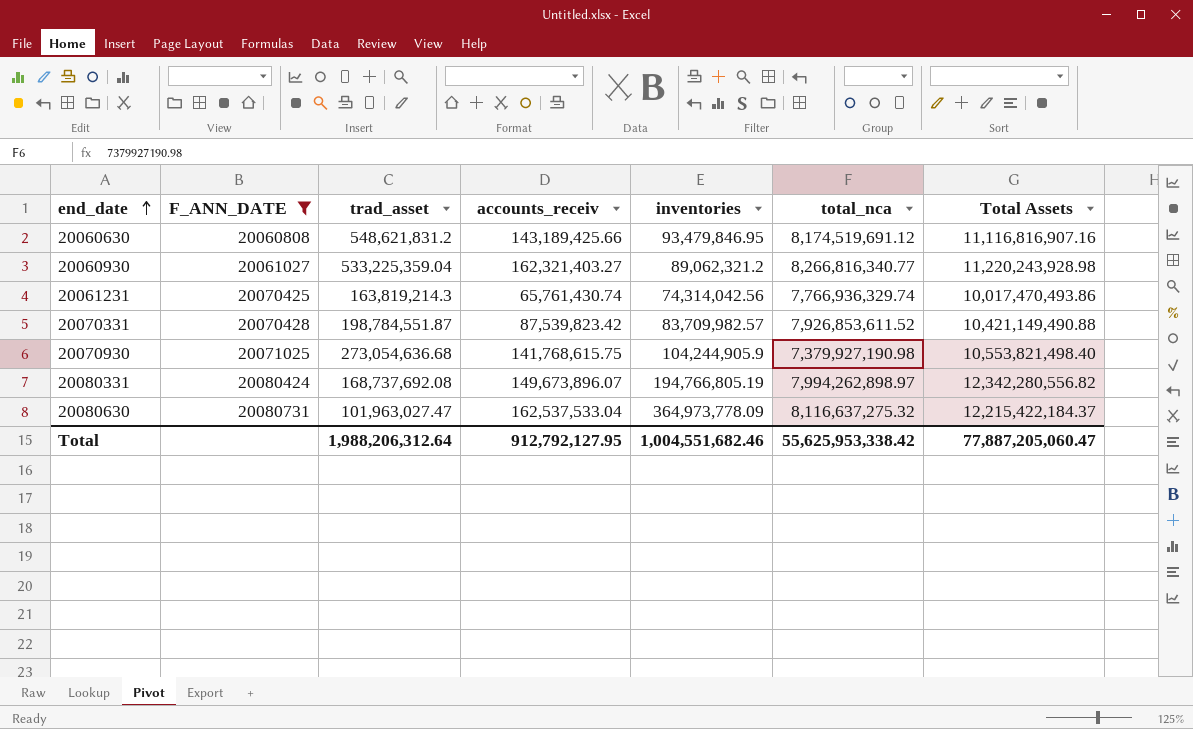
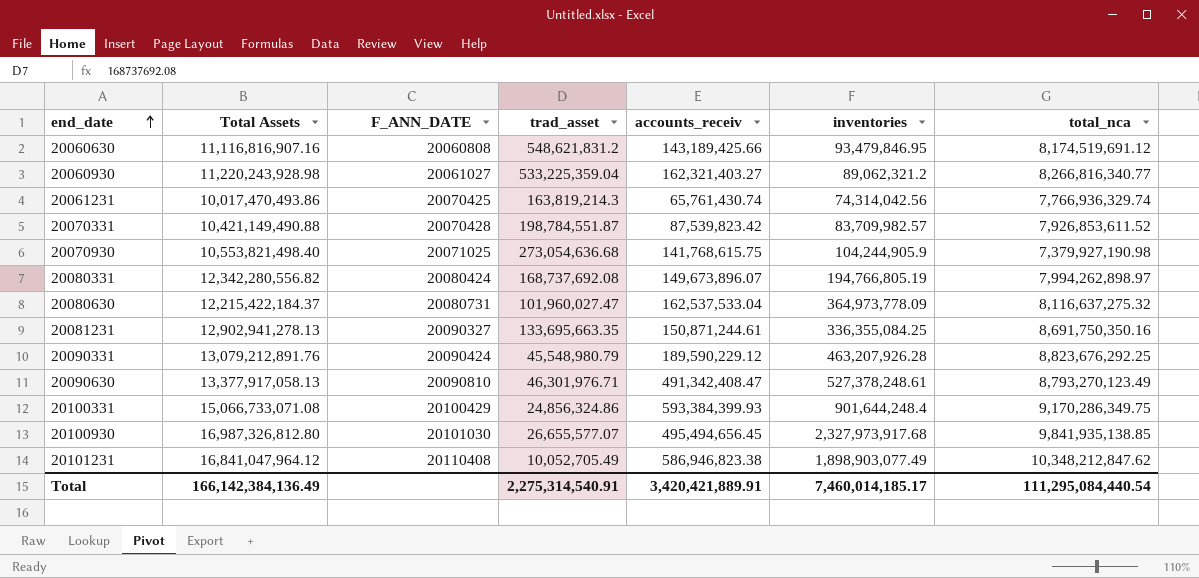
filter: F_ANN_DATE <= 20080731 -> none
column Total Assets | position: 7 -> 2
20080630 | trad_asset: 101,963,027.47 -> 101,960,027.47
Total | Total Assets: 77,887,205,060.47 -> 166,142,384,136.49
Total | trad_asset: 1,988,206,312.64 -> 2,275,314,540.91
Total | accounts_receiv: 912,792,127.95 -> 3,420,421,889.91
Total | inventories: 1,004,551,682.46 -> 7,460,014,185.17
Total | total_nca: 55,625,953,338.42 -> 111,295,084,440.54

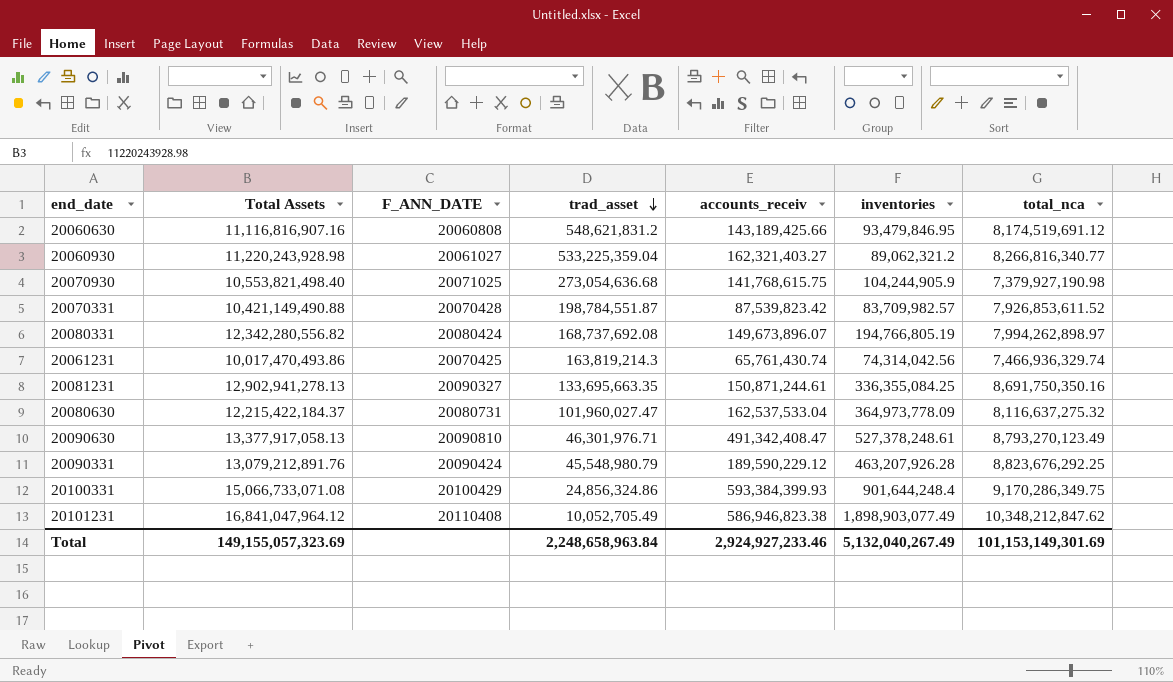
row order: end_date ascending -> trad_asset descending
row 20100930: 16,987,326,812.80 | 20101030 | 26,655,577.07 | 495,494,656.45 | 2,327,973,917.68 | 9,841,935,138.85 -> none
20061231 | total_nca: 7,766,936,329.74 -> 7,466,936,329.74
Total | Total Assets: 166,142,384,136.49 -> 149,155,057,323.69
Total | trad_asset: 2,275,314,540.91 -> 2,248,658,963.84
Total | accounts_receiv: 3,420,421,889.91 -> 2,924,927,233.46
Total | inventories: 7,460,014,185.17 -> 5,132,040,267.49
Total | total_nca: 111,295,084,440.54 -> 101,153,149,301.69

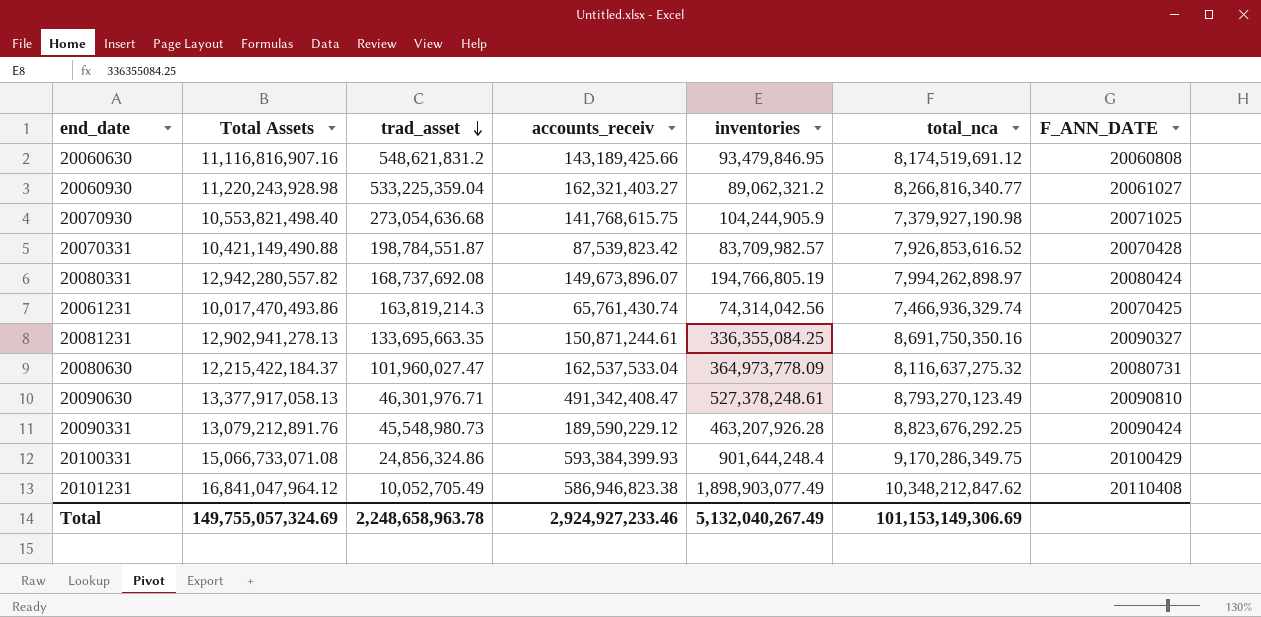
column F_ANN_DATE | position: 3 -> 7
20070331 | total_nca: 7,926,853,611.52 -> 7,926,853,616.52
20080331 | Total Assets: 12,342,280,556.82 -> 12,942,280,557.82
20090331 | trad_asset: 45,548,980.79 -> 45,548,980.73
Total | Total Assets: 149,155,057,323.69 -> 149,755,057,324.69
Total | trad_asset: 2,248,658,963.84 -> 2,248,658,963.78
Total | total_nca: 101,153,149,301.69 -> 101,153,149,306.69

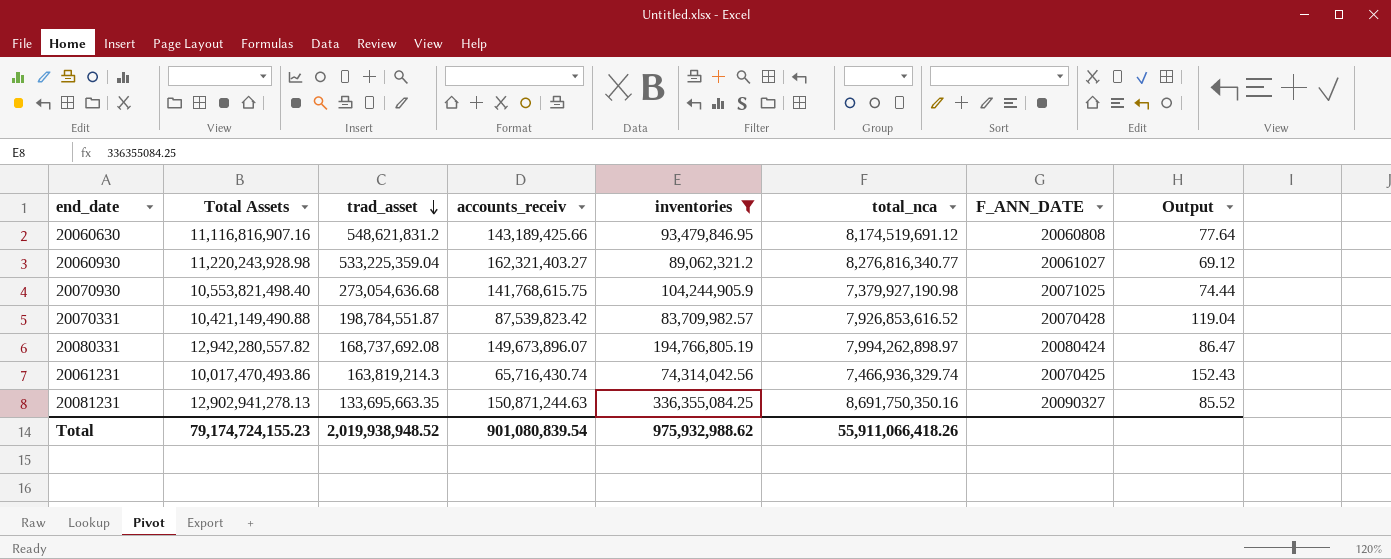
filter: none -> inventories <= 336,355,084.25
column Output | formula: none -> [Total Assets] / [accounts_receiv]
20060930 | total_nca: 8,266,816,340.77 -> 8,276,816,340.77
20061231 | accounts_receiv: 65,761,430.74 -> 65,716,430.74
20081231 | accounts_receiv: 150,871,244.61 -> 150,871,244.63
Total | Total Assets: 149,755,057,324.69 -> 79,174,724,155.23
Total | trad_asset: 2,248,658,963.78 -> 2,019,938,948.52
Total | accounts_receiv: 2,924,927,233.46 -> 901,080,839.54
Total | inventories: 5,132,040,267.49 -> 975,932,988.62
Total | total_nca: 101,153,149,306.69 -> 55,911,066,418.26

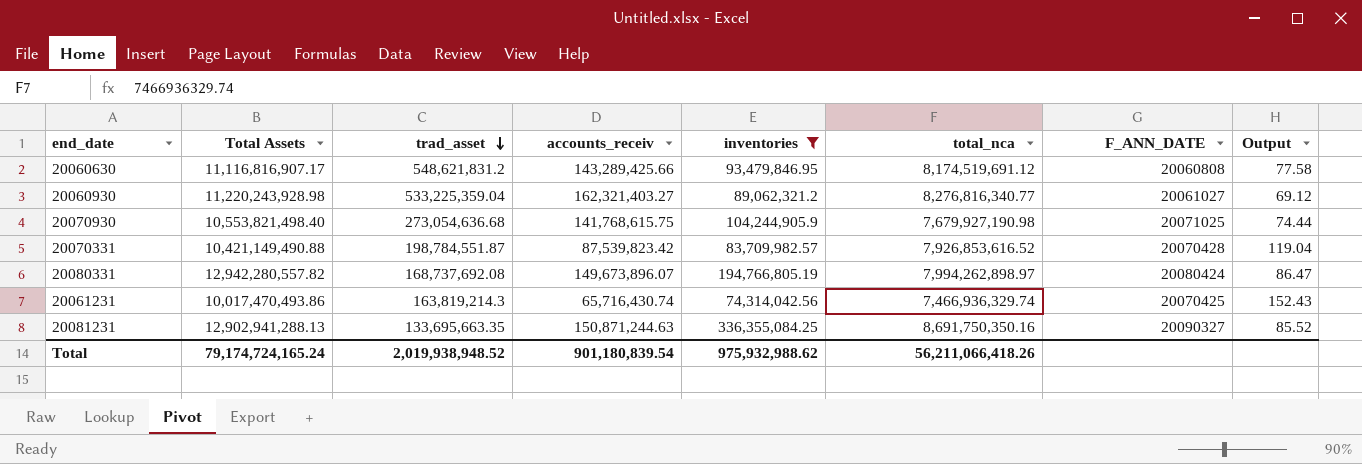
20060630 | Total Assets: 11,116,816,907.16 -> 11,116,816,907.17
20060630 | accounts_receiv: 143,189,425.66 -> 143,289,425.66
20060630 | Output: 77.64 -> 77.58
20070930 | total_nca: 7,379,927,190.98 -> 7,679,927,190.98
20081231 | Total Assets: 12,902,941,278.13 -> 12,902,941,288.13
Total | Total Assets: 79,174,724,155.23 -> 79,174,724,165.24
Total | accounts_receiv: 901,080,839.54 -> 901,180,839.54
Total | total_nca: 55,911,066,418.26 -> 56,211,066,418.26

